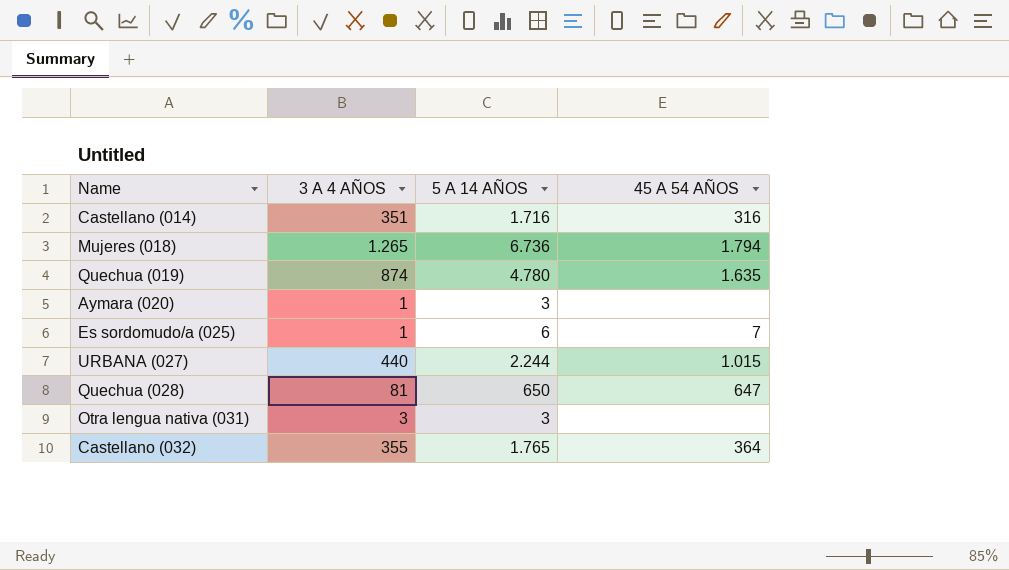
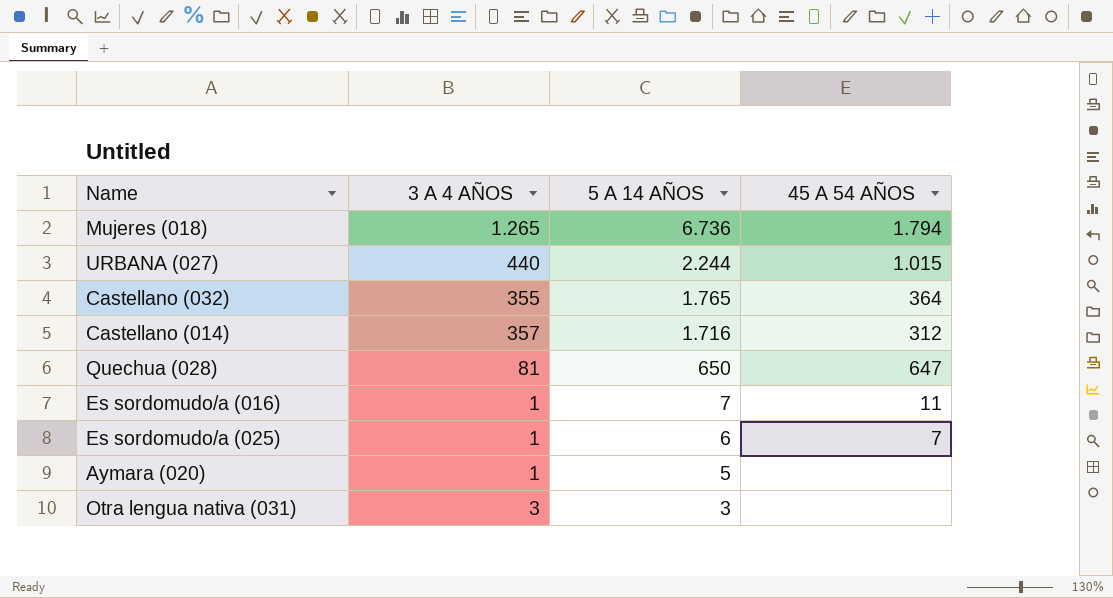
row order: none -> 5 A 14 AÑOS descending
row Quechua (019): 874 | 4.780 | 1.635 -> none
Castellano (014) | 3 A 4 AÑOS: 351 -> 357
Castellano (014) | 45 A 54 AÑOS: 316 -> 312
row Es sordomudo/a (016): none -> 1 | 7 | 11
Aymara (020) | 5 A 14 AÑOS: 3 -> 5

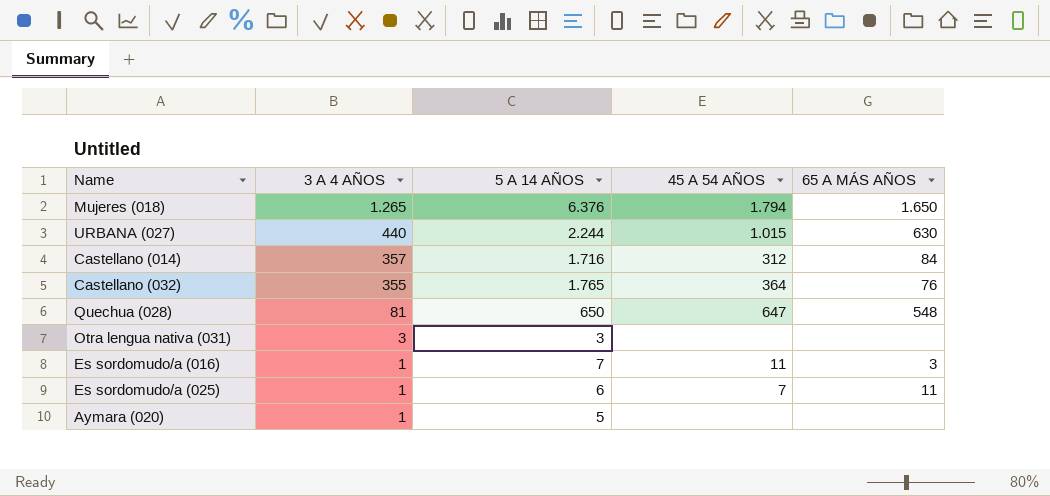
row order: 5 A 14 AÑOS descending -> 3 A 4 AÑOS descending
column 65 A MÁS AÑOS | position: none -> 5
Mujeres (018) | 5 A 14 AÑOS: 6.736 -> 6.376

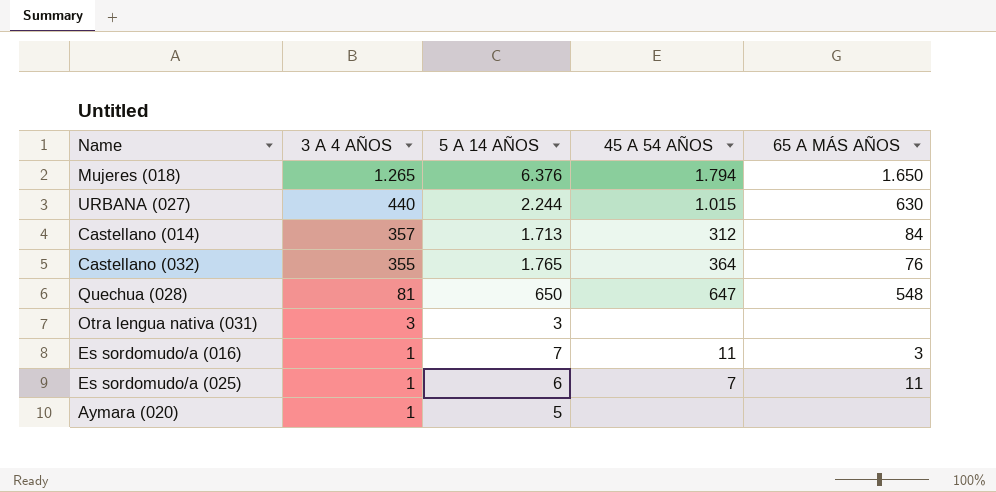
Castellano (014) | 5 A 14 AÑOS: 1.716 -> 1.713

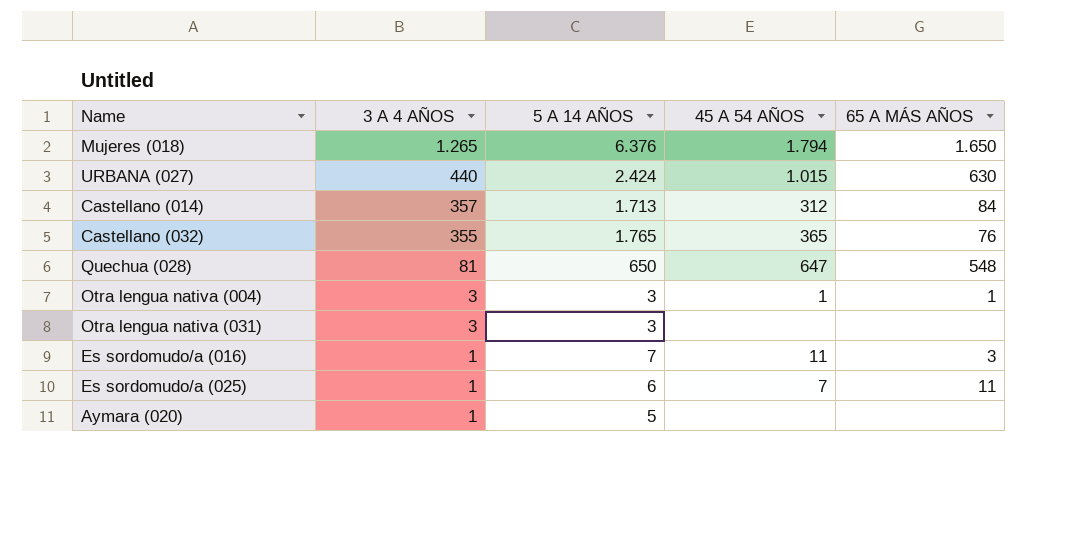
URBANA (027) | 5 A 14 AÑOS: 2.244 -> 2.424
Castellano (032) | 45 A 54 AÑOS: 364 -> 365
row Otra lengua nativa (004): none -> 3 | 3 | 1 | 1

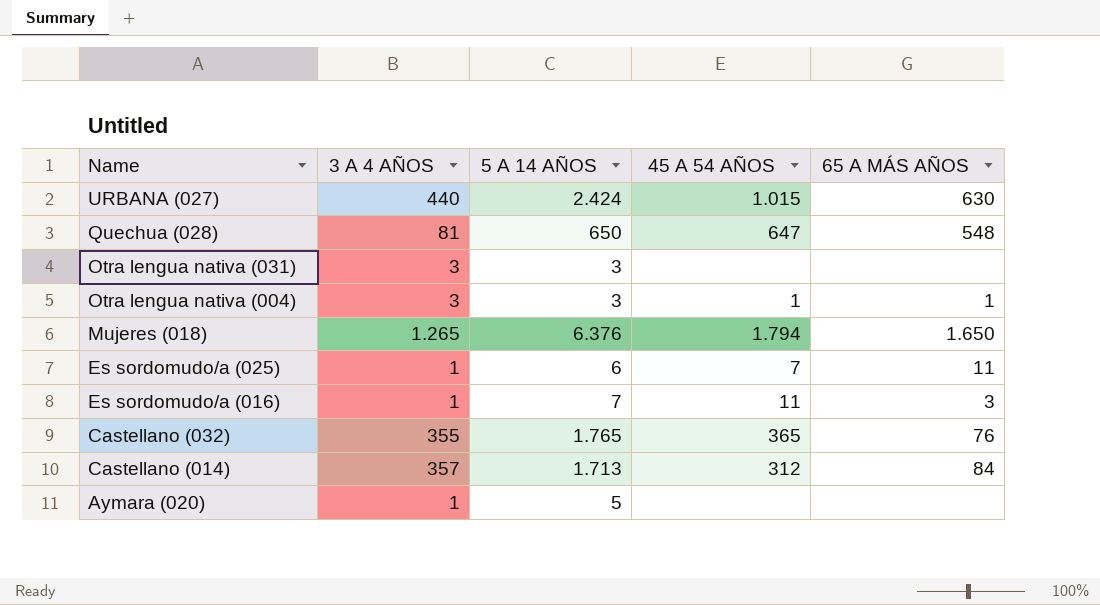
row order: 3 A 4 AÑOS descending -> Name descending

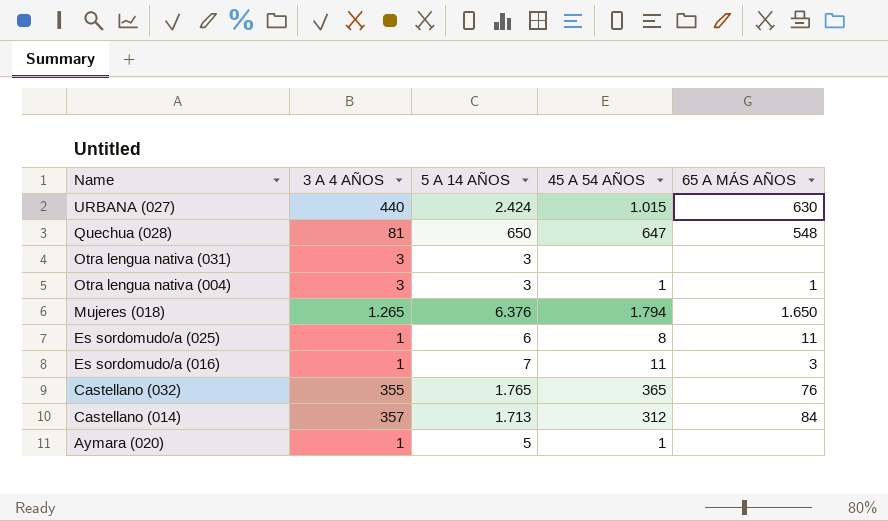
Es sordomudo/a (025) | 45 A 54 AÑOS: 7 -> 8
Aymara (020) | 45 A 54 AÑOS: none -> 1

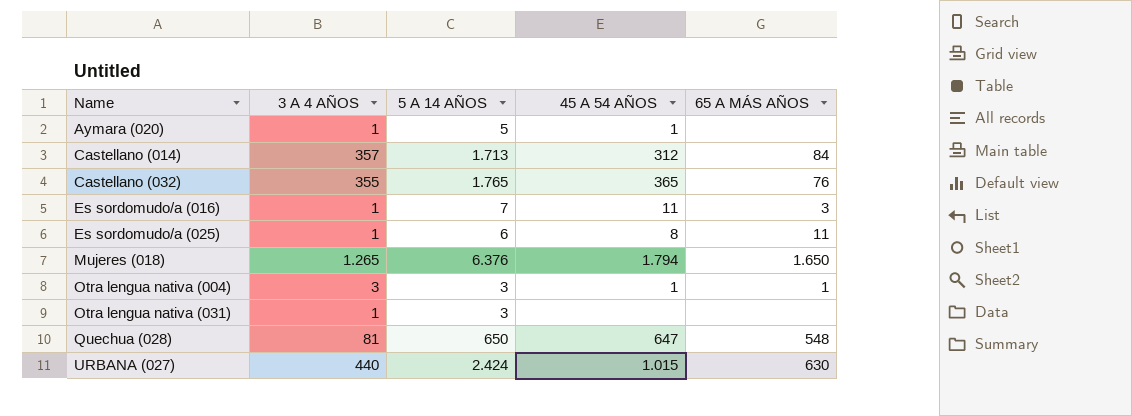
row order: Name descending -> Name ascending
Otra lengua nativa (031) | 3 A 4 AÑOS: 3 -> 1

